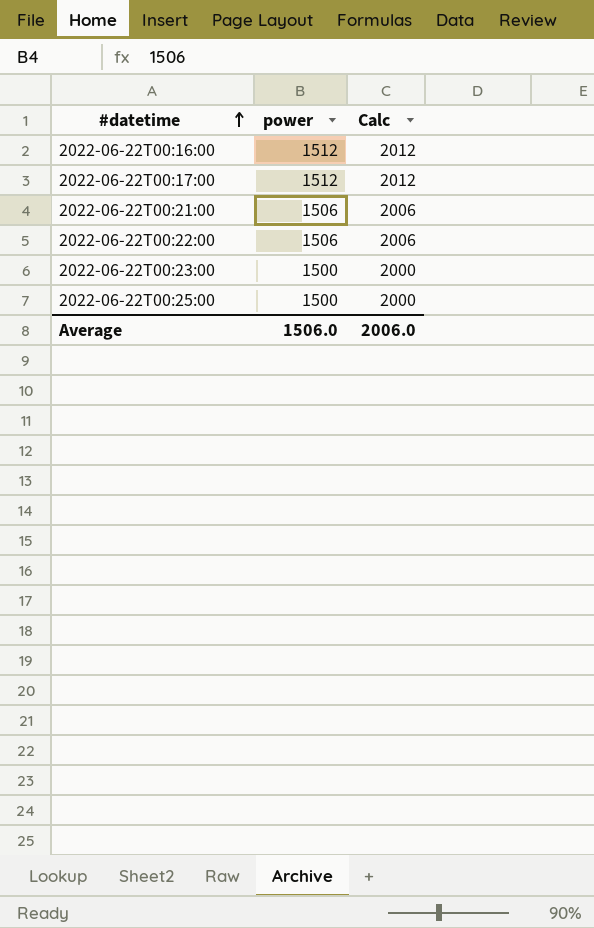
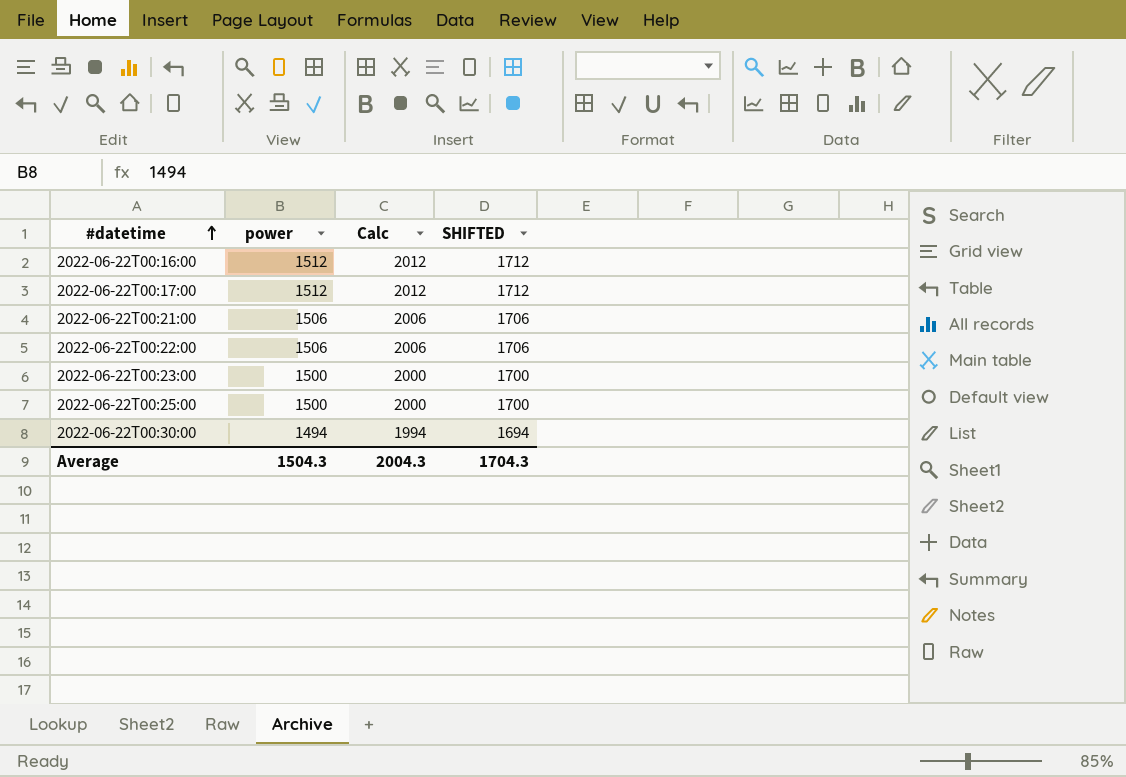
column SHIFTED | formula: none -> [power] + 200
row 2022-06-22T00:30:00: none -> 1494 | 1994 | 1694
Average | power: 1506.0 -> 1504.3
Average | Calc: 2006.0 -> 2004.3

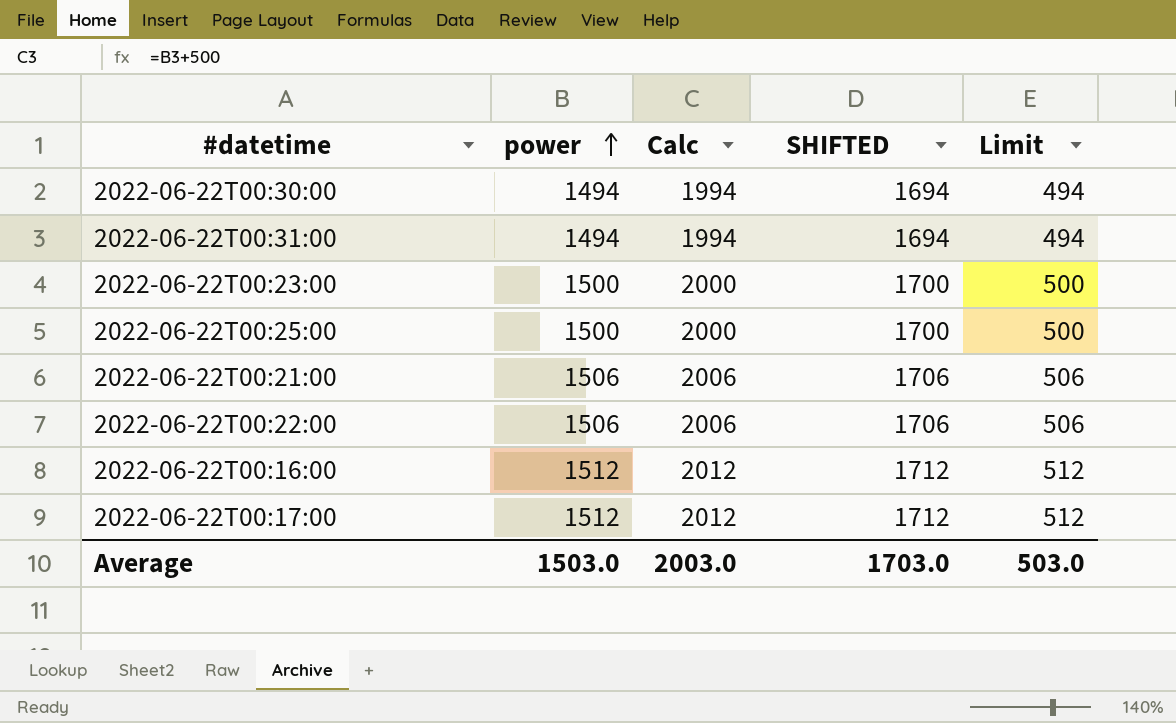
row order: #datetime ascending -> power ascending
column Limit | formula: none -> [power] - 1000
row 2022-06-22T00:31:00: none -> 1494 | 1994 | 1694 | 494
Average | power: 1504.3 -> 1503.0
Average | Calc: 2004.3 -> 2003.0
Average | SHIFTED: 1704.3 -> 1703.0

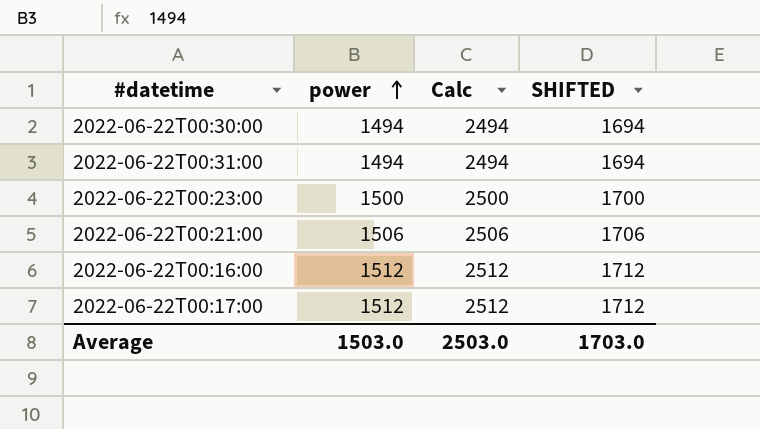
column Limit | formula: [power] - 1000 -> none
column Calc | formula: [power] + 500 -> [power] + 1000
row 2022-06-22T00:25:00: 1500 | 2000 | 1700 | 500 -> none
row 2022-06-22T00:22:00: 1506 | 2006 | 1706 | 506 -> none
Average | Calc: 2003.0 -> 2503.0

